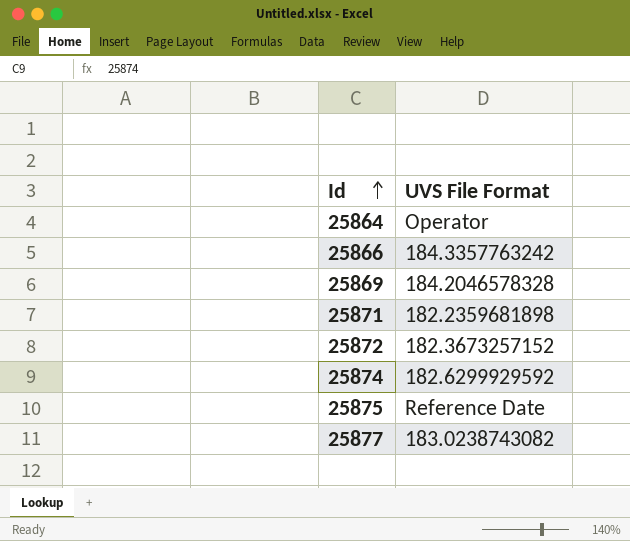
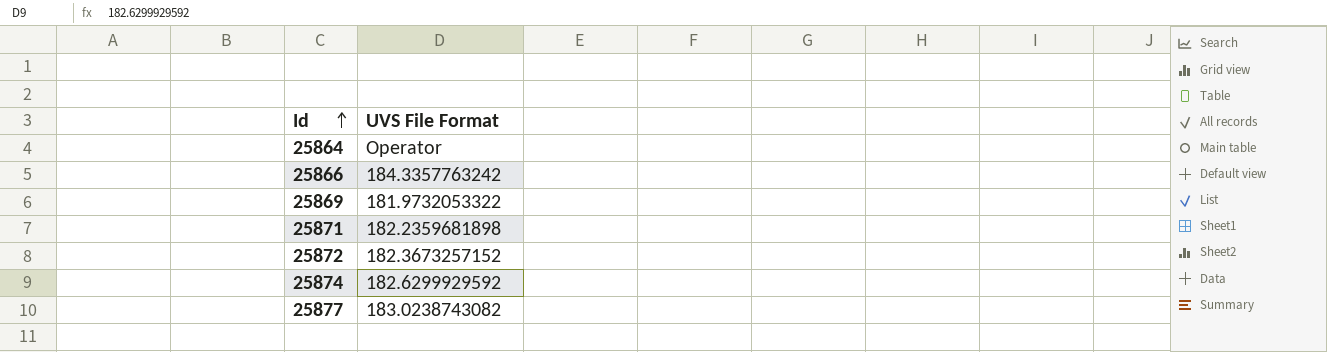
row 25875: Reference Date -> none
25869 | UVS File Format: 184.2046578328 -> 181.9732053322

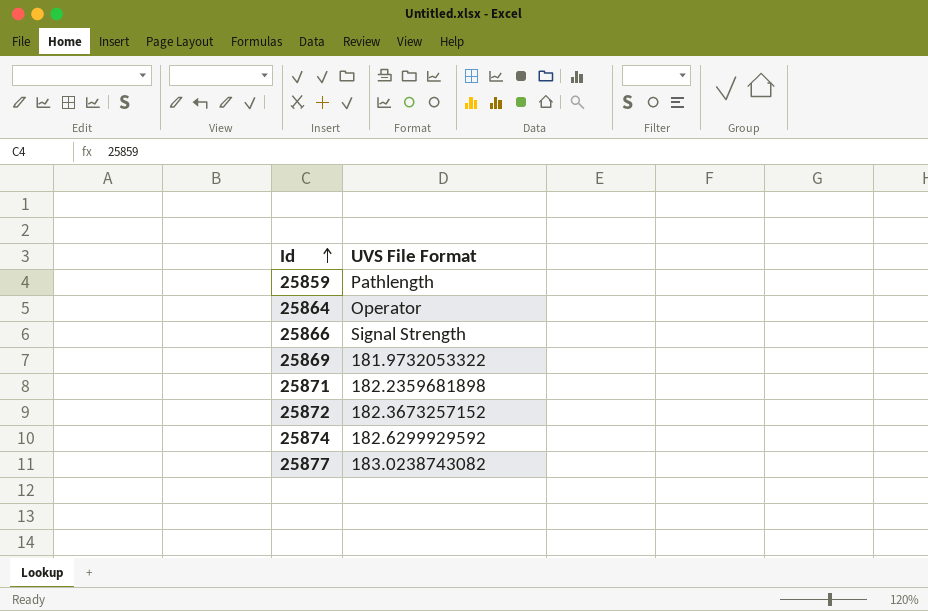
row 25859: none -> Pathlength
25866 | UVS File Format: 184.3357763242 -> Signal Strength

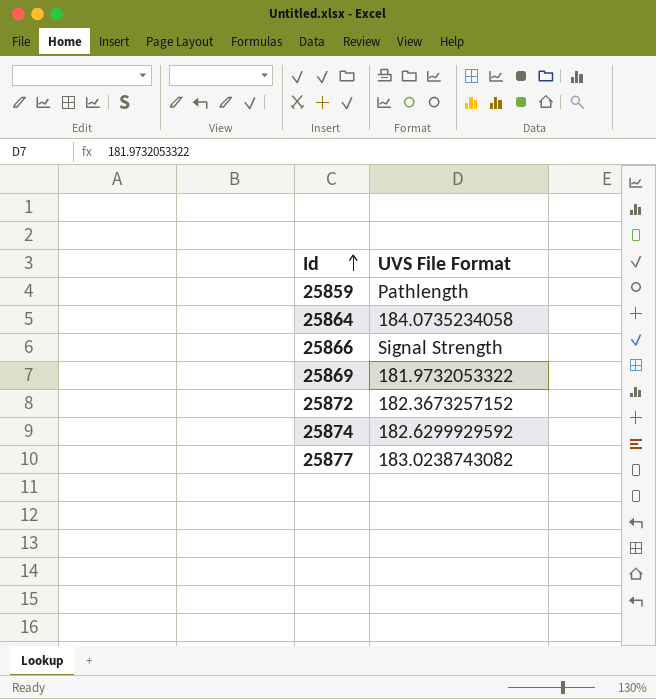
row 25871: 182.2359681898 -> none
25864 | UVS File Format: Operator -> 184.0735234058

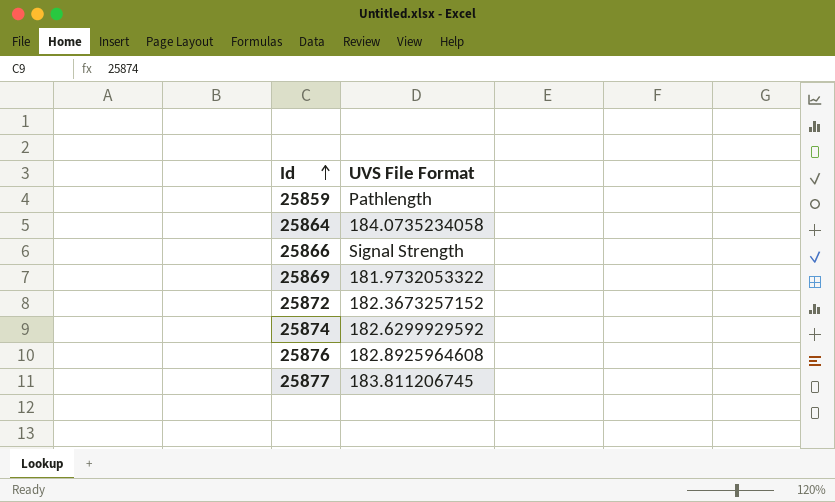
row 25876: none -> 182.8925964608
25877 | UVS File Format: 183.0238743082 -> 183.811206745

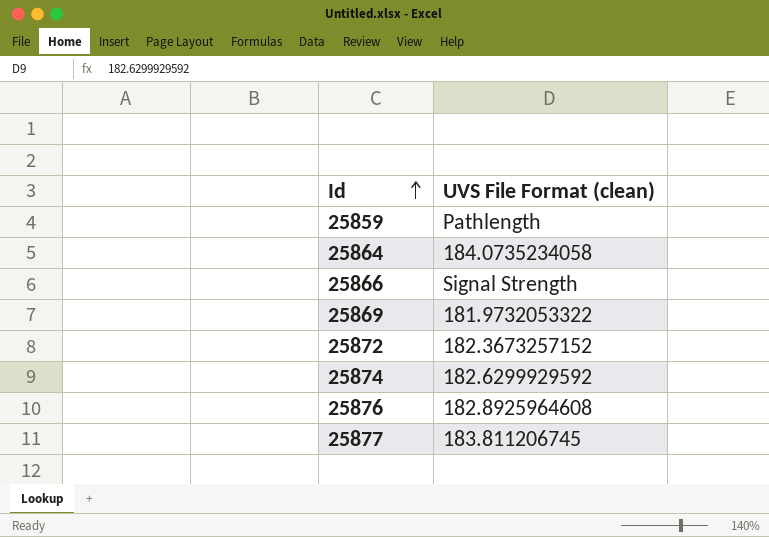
column name: UVS File Format -> UVS File Format (clean)

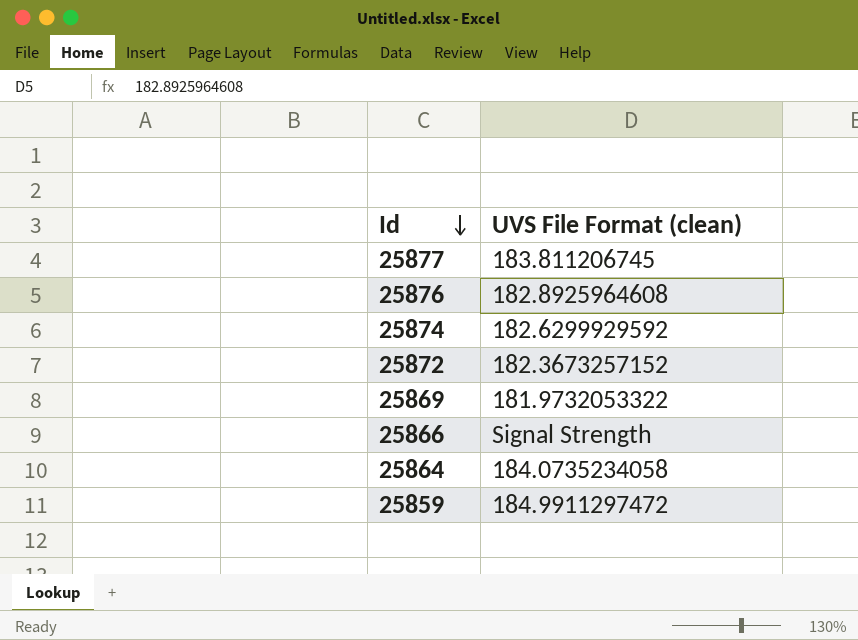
row order: Id ascending -> Id descending
25859 | UVS File Format (clean): Pathlength -> 184.9911297472

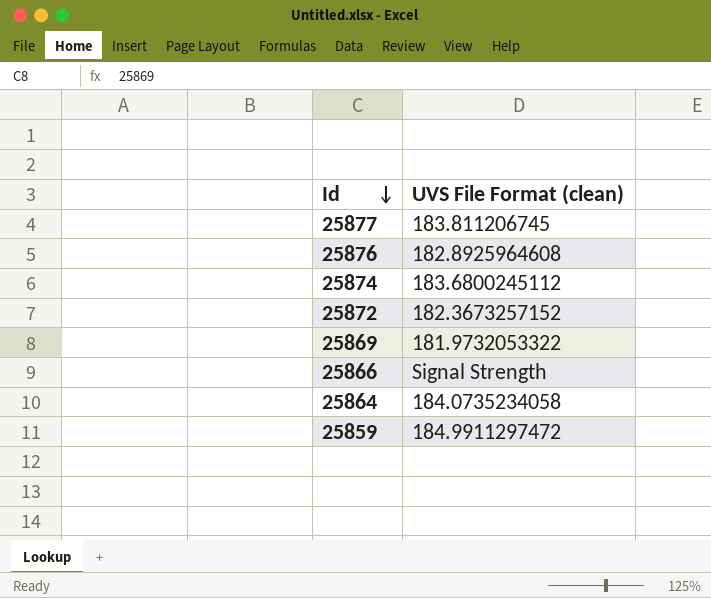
25874 | UVS File Format (clean): 182.6299929592 -> 183.6800245112

